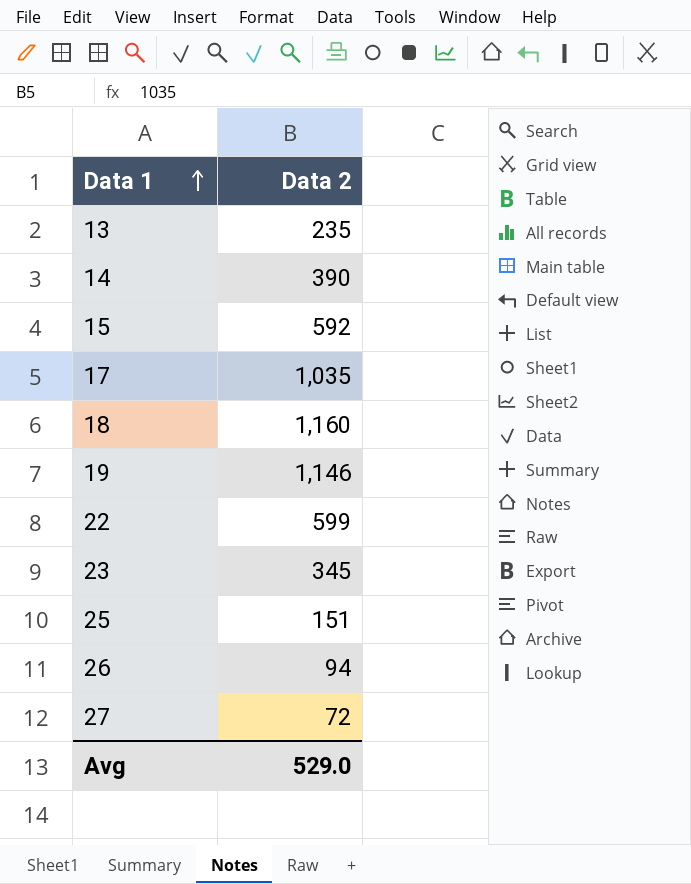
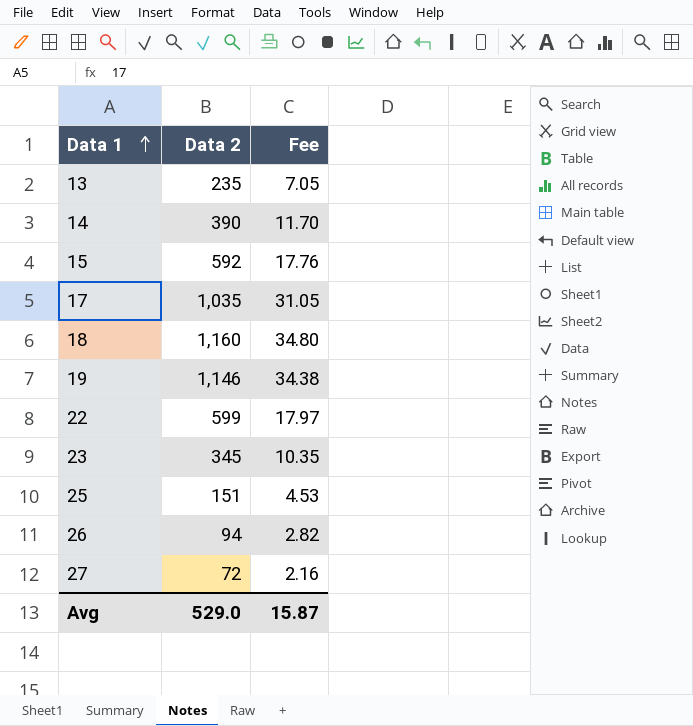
column Fee | formula: none -> [Data 2] * 0.03

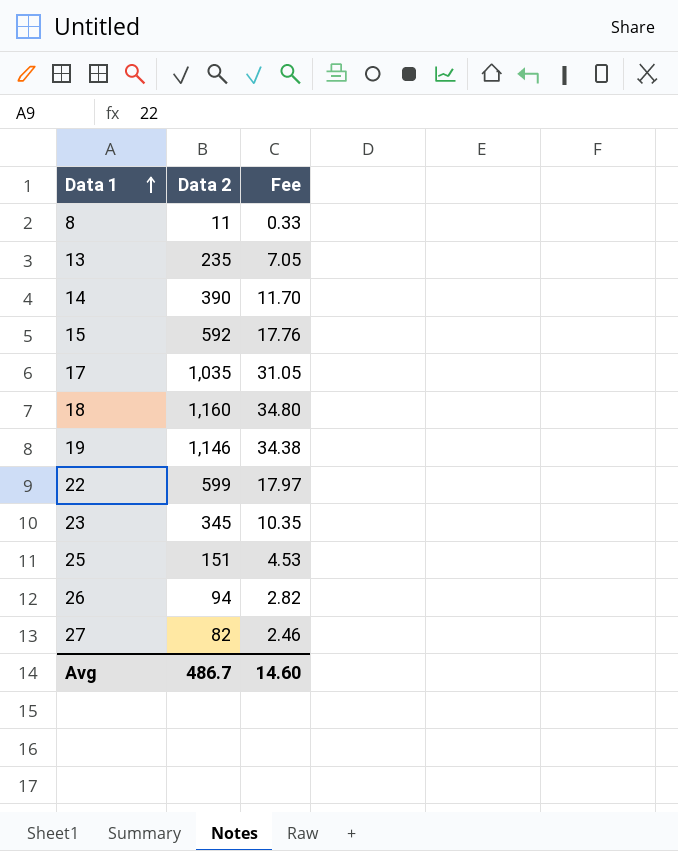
row 8: none -> 11 | 0.33
27 | Data 2: 72 -> 82
27 | Fee: 2.16 -> 2.46
Avg | Data 2: 529.0 -> 486.7
Avg | Fee: 15.87 -> 14.60

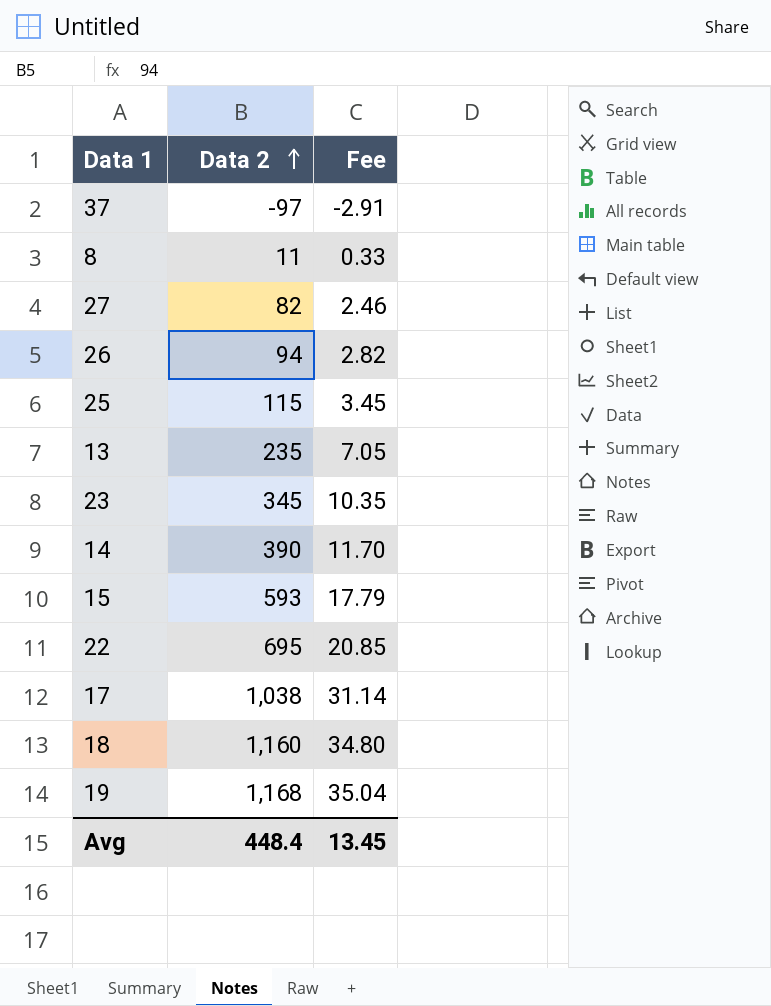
row order: Data 1 ascending -> Data 2 ascending
row 37: none -> -97 | -2.91
25 | Data 2: 151 -> 115
25 | Fee: 4.53 -> 3.45
15 | Data 2: 592 -> 593
15 | Fee: 17.76 -> 17.79
22 | Data 2: 599 -> 695
22 | Fee: 17.97 -> 20.85
17 | Data 2: 1,035 -> 1,038
17 | Fee: 31.05 -> 31.14
19 | Data 2: 1,146 -> 1,168
19 | Fee: 34.38 -> 35.04
Avg | Data 2: 486.7 -> 448.4
Avg | Fee: 14.60 -> 13.45

